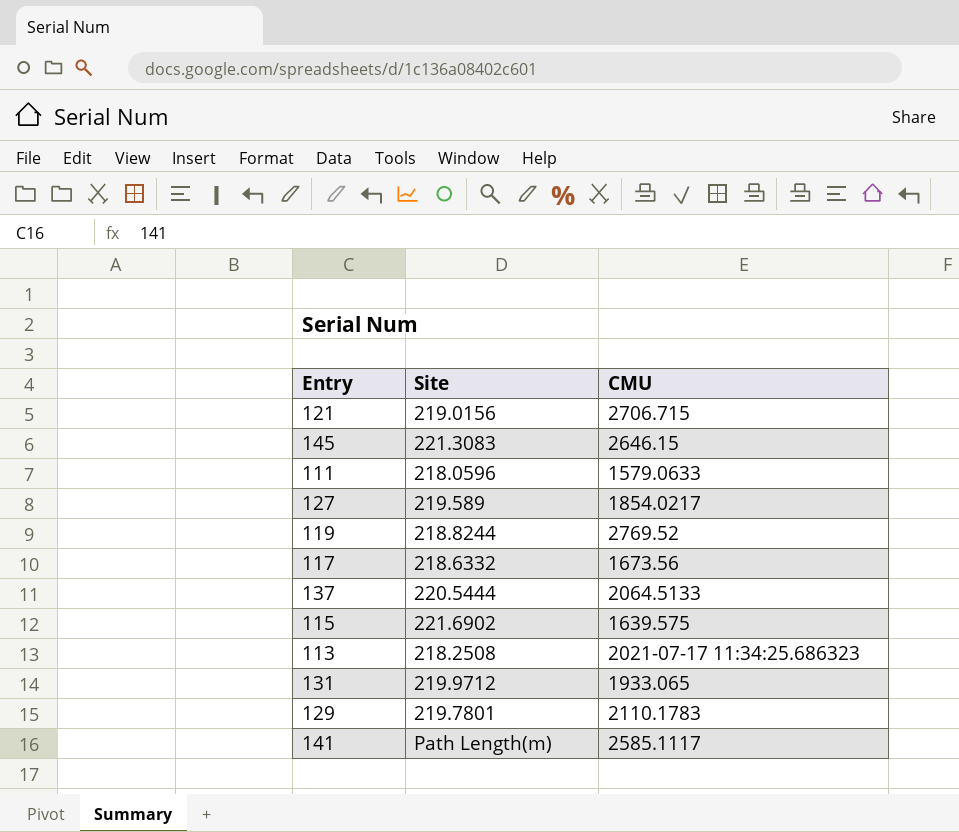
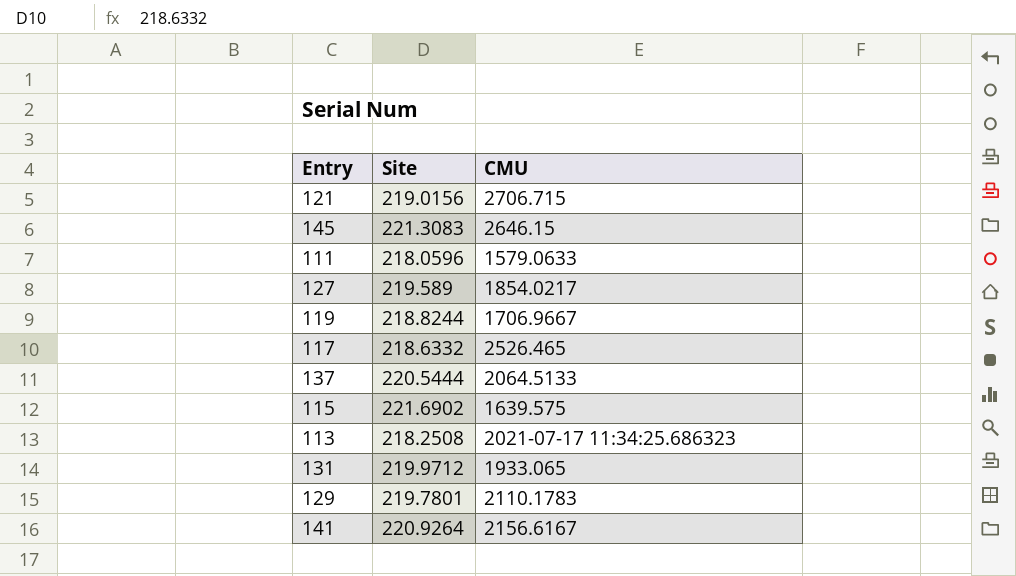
119 | CMU: 2769.52 -> 1706.9667
117 | CMU: 1673.56 -> 2526.465
141 | Site: Path Length(m) -> 220.9264
141 | CMU: 2585.1117 -> 2156.6167

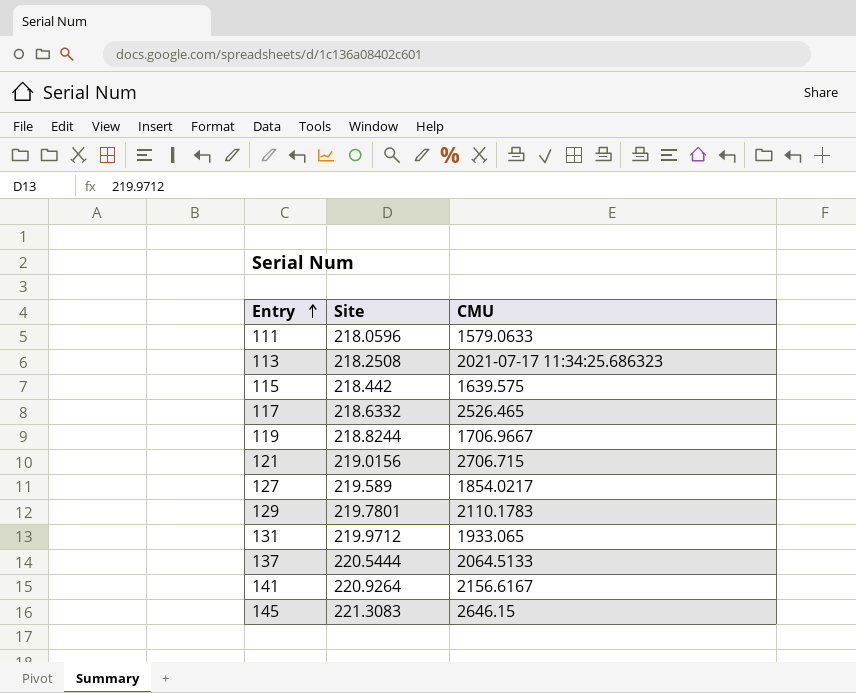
row order: none -> Entry ascending
115 | Site: 221.6902 -> 218.442

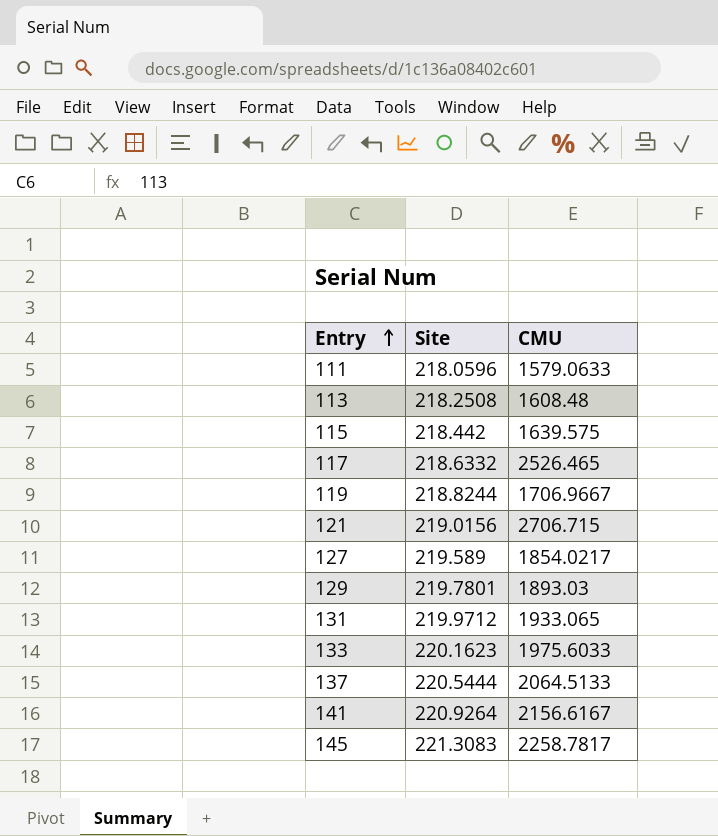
113 | CMU: 2021-07-17 11:34:25.686323 -> 1608.48
129 | CMU: 2110.1783 -> 1893.03
row 133: none -> 220.1623 | 1975.6033
145 | CMU: 2646.15 -> 2258.7817

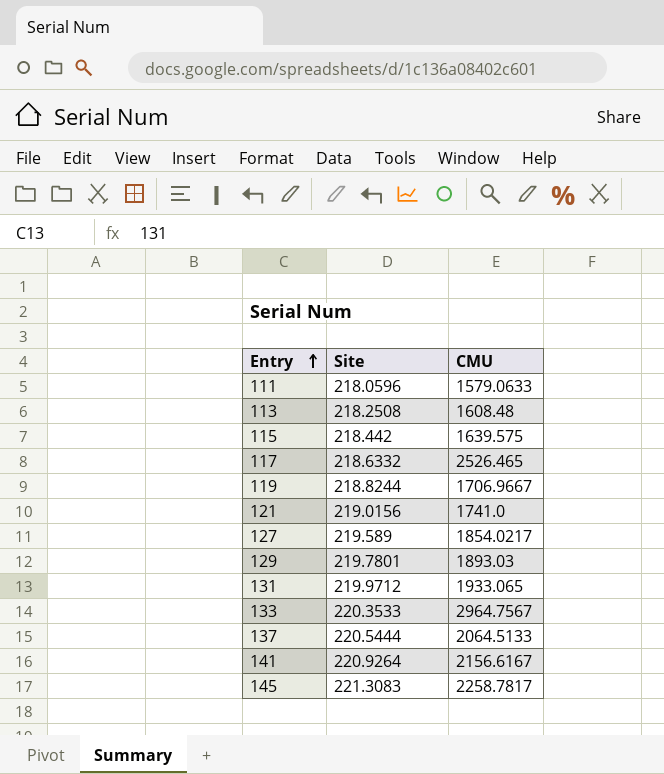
121 | CMU: 2706.715 -> 1741.0
133 | Site: 220.1623 -> 220.3533
133 | CMU: 1975.6033 -> 2964.7567

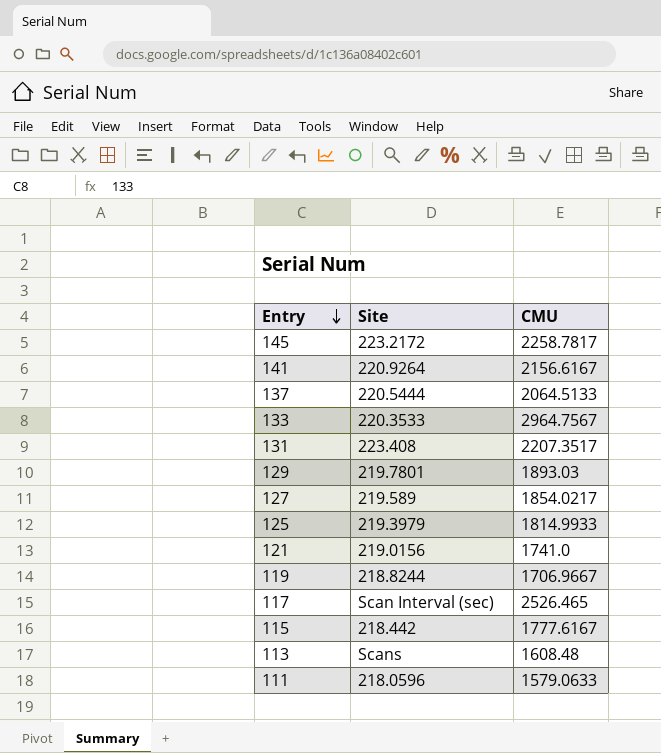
row order: Entry ascending -> Entry descending
145 | Site: 221.3083 -> 223.2172
131 | Site: 219.9712 -> 223.408
131 | CMU: 1933.065 -> 2207.3517
row 125: none -> 219.3979 | 1814.9933
117 | Site: 218.6332 -> Scan Interval (sec)
115 | CMU: 1639.575 -> 1777.6167
113 | Site: 218.2508 -> Scans

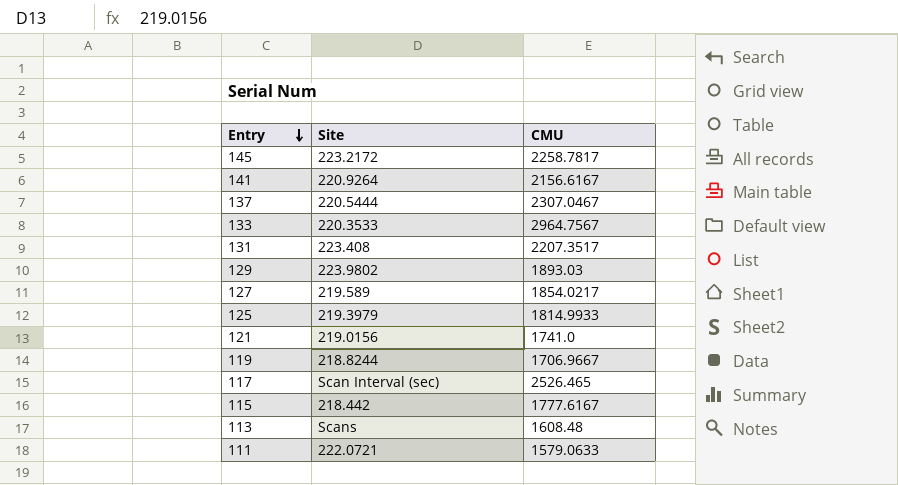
137 | CMU: 2064.5133 -> 2307.0467
129 | Site: 219.7801 -> 223.9802
111 | Site: 218.0596 -> 222.0721

